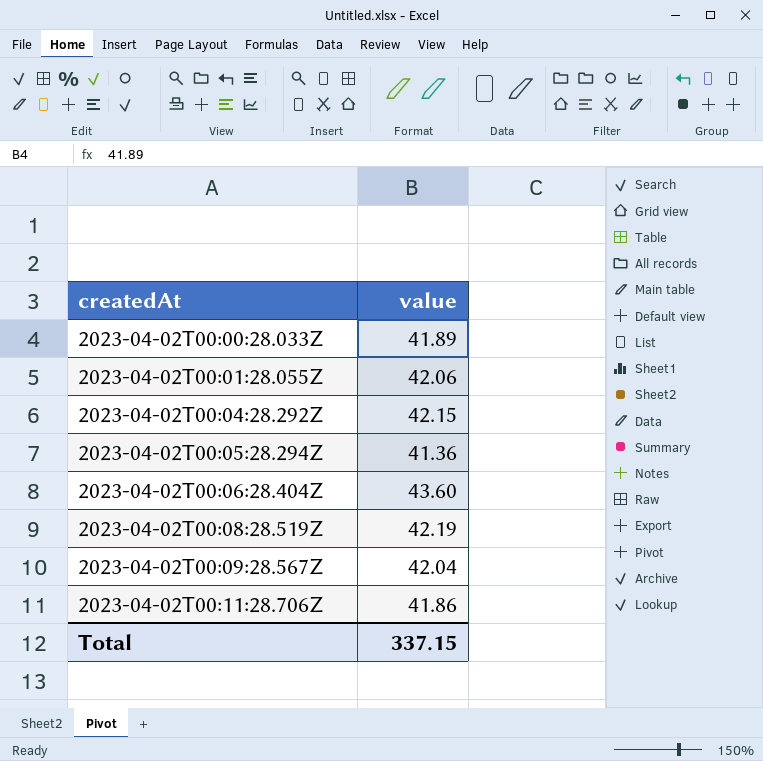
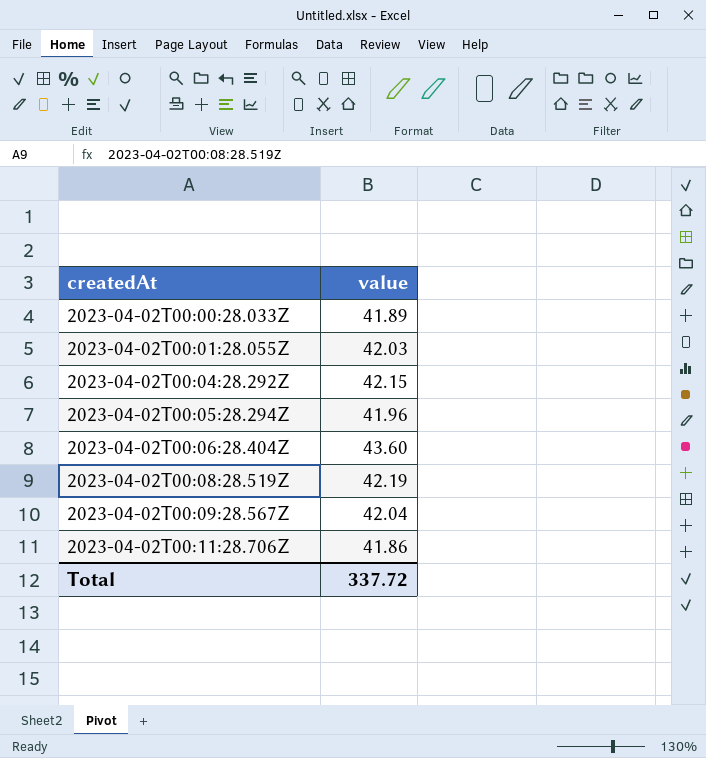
2023-04-02T00:01:28.055Z | value: 42.06 -> 42.03
2023-04-02T00:05:28.294Z | value: 41.36 -> 41.96
Total | value: 337.15 -> 337.72

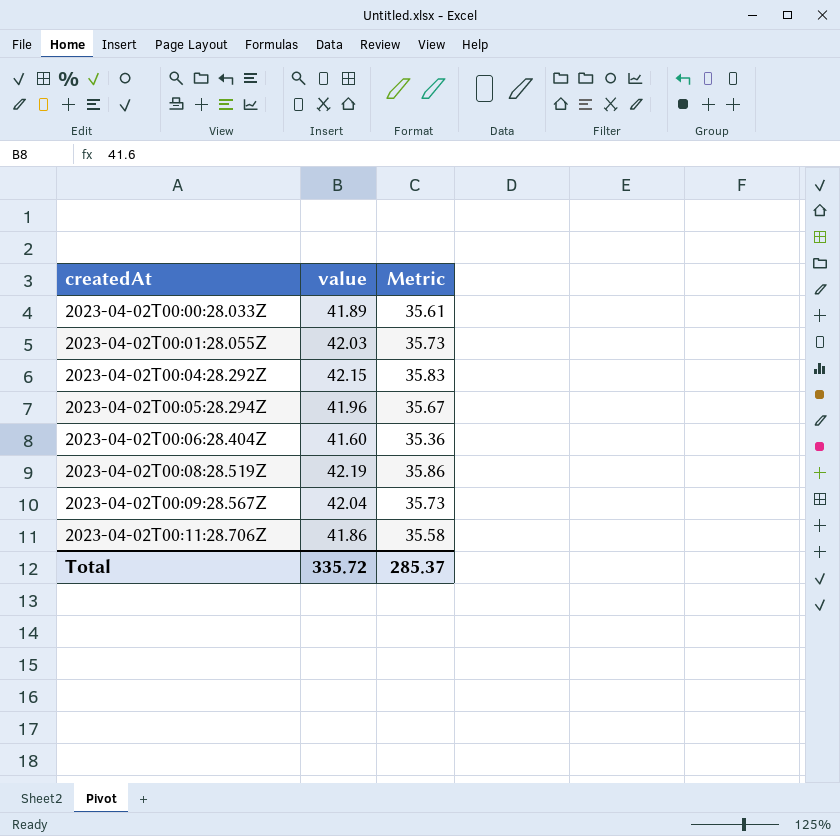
column Metric | formula: none -> [value] * 0.85
2023-04-02T00:06:28.404Z | value: 43.60 -> 41.60
Total | value: 337.72 -> 335.72

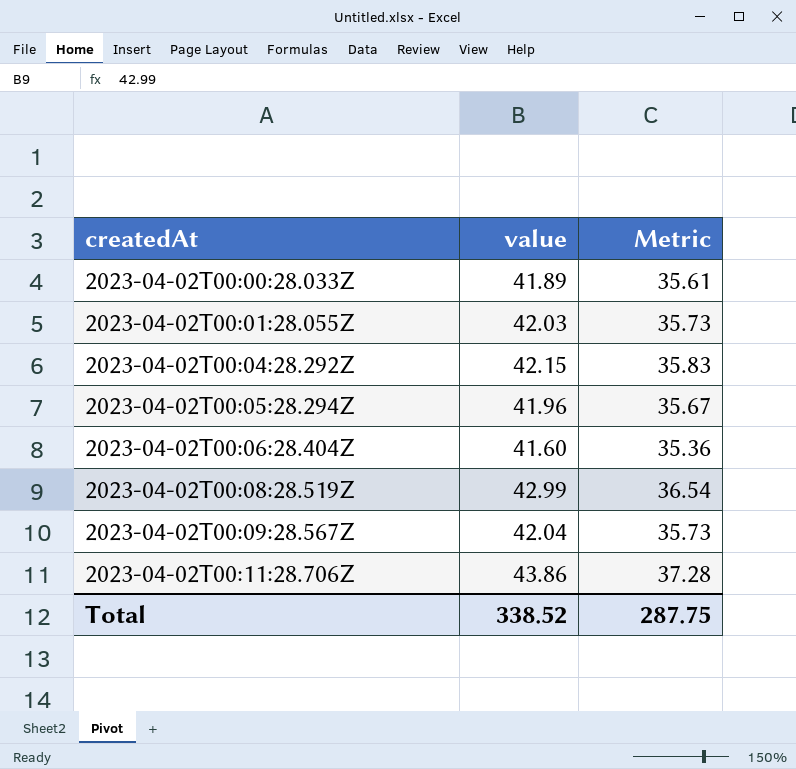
2023-04-02T00:08:28.519Z | value: 42.19 -> 42.99
2023-04-02T00:08:28.519Z | Metric: 35.86 -> 36.54
2023-04-02T00:11:28.706Z | value: 41.86 -> 43.86
2023-04-02T00:11:28.706Z | Metric: 35.58 -> 37.28
Total | value: 335.72 -> 338.52
Total | Metric: 285.37 -> 287.75

